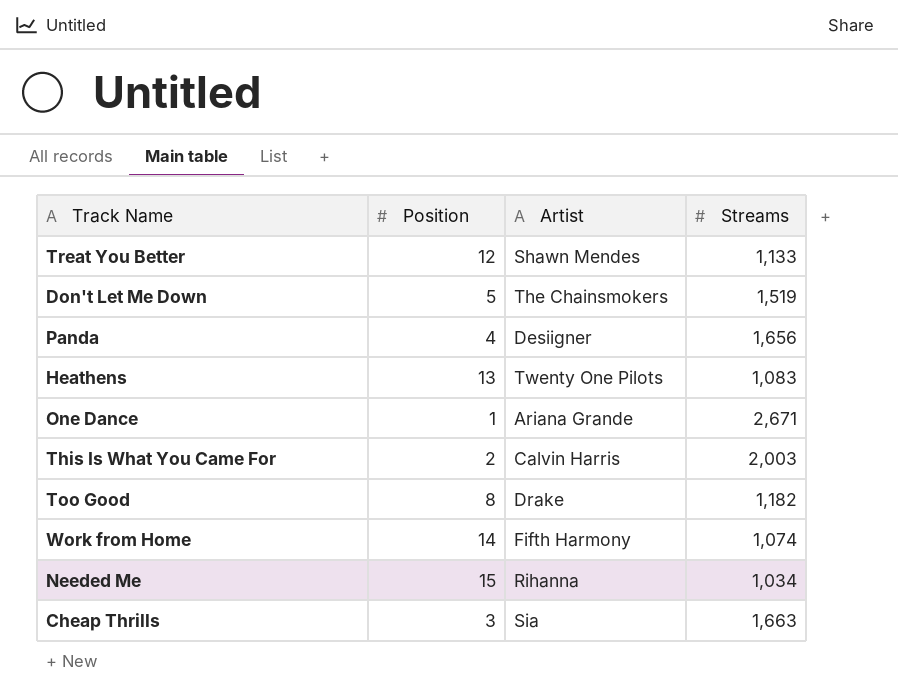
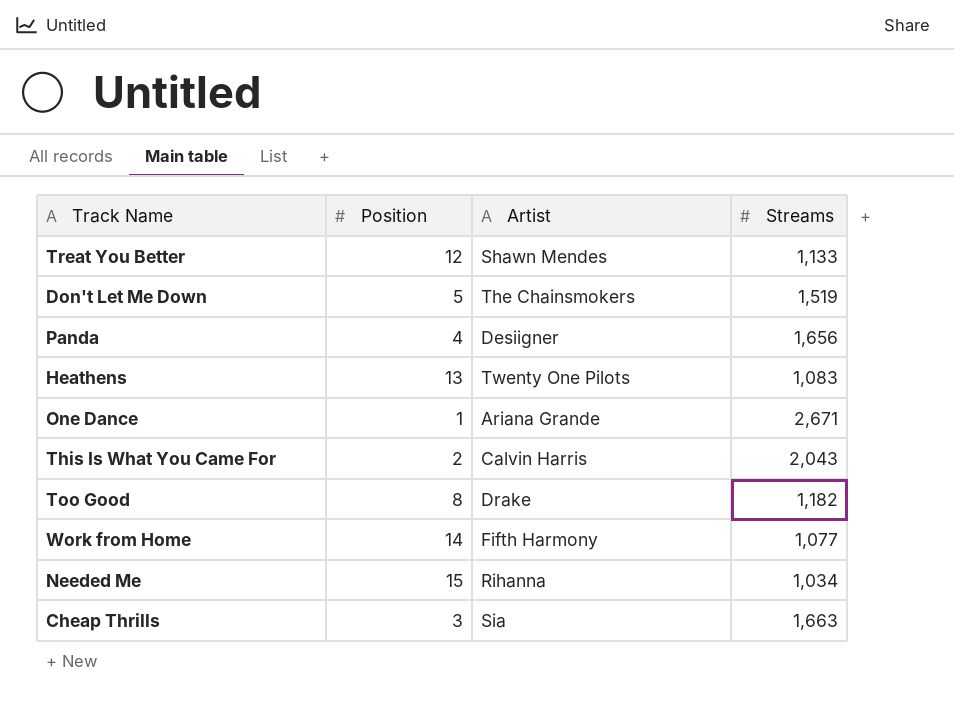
This Is What You Came For | Streams: 2,003 -> 2,043
Work from Home | Streams: 1,074 -> 1,077

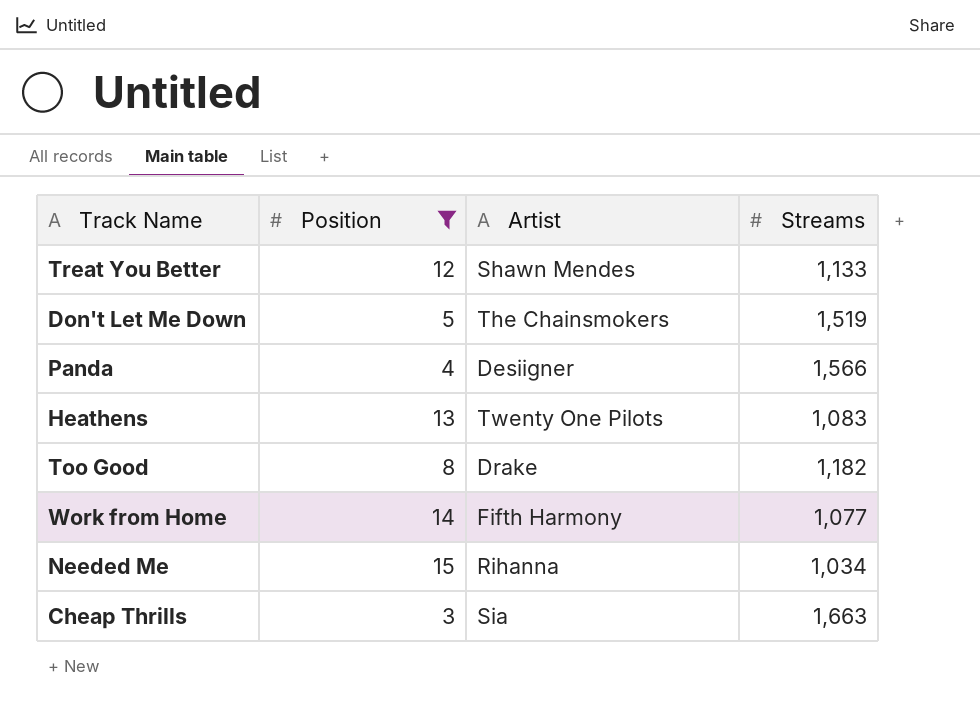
filter: none -> Position >= 3
Panda | Streams: 1,656 -> 1,566

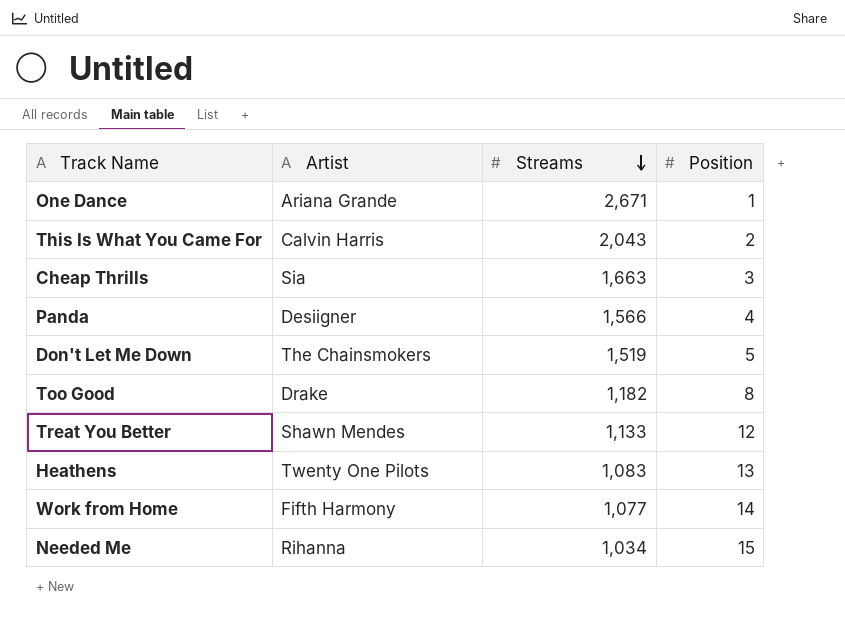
filter: Position >= 3 -> none
row order: none -> Streams descending
column Position | position: 2 -> 4

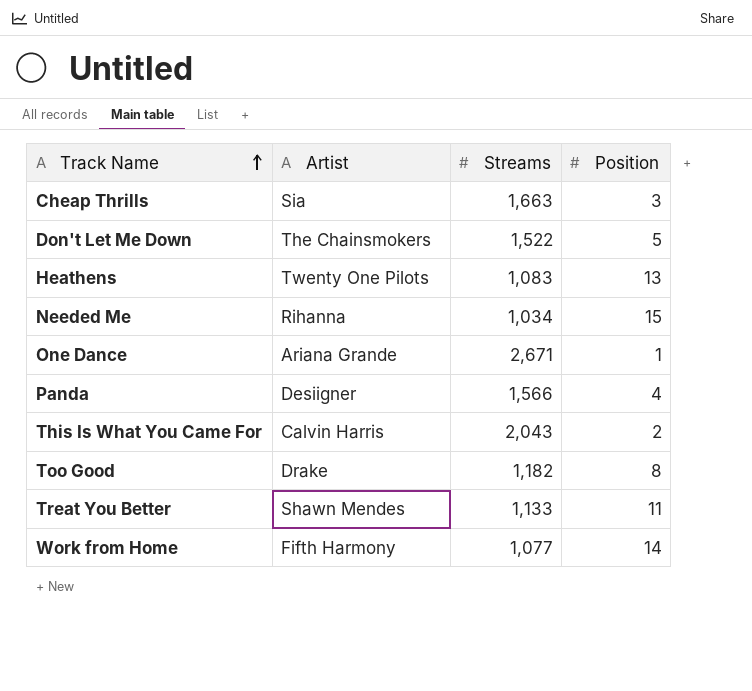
row order: Streams descending -> Track Name ascending
Don't Let Me Down | Streams: 1,519 -> 1,522
Treat You Better | Position: 12 -> 11

